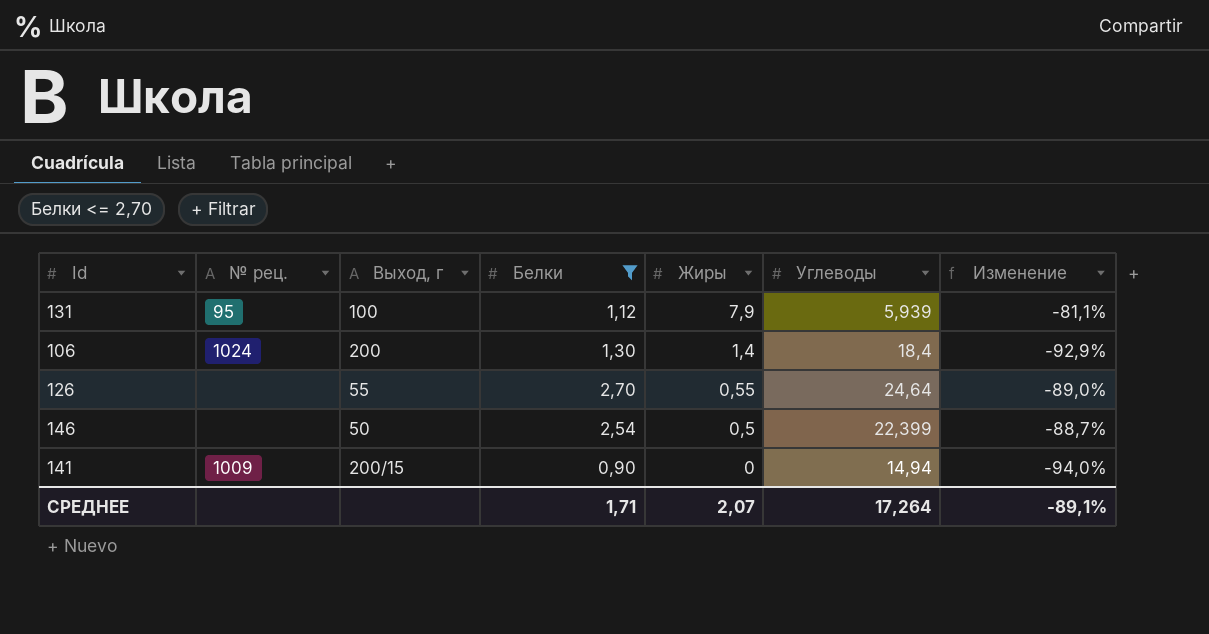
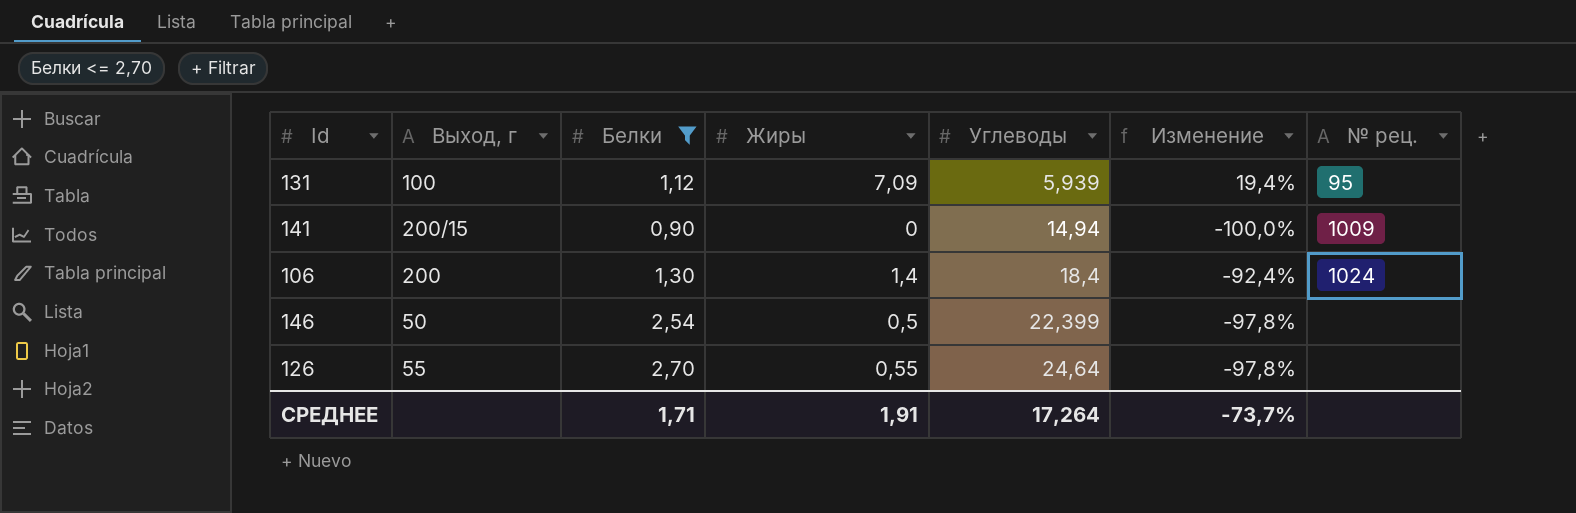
row order: Жиры descending -> Углеводы ascending
column Изменение | formula: ([Белки] - [Углеводы]) / [Углеводы] -> ([Жиры] - [Углеводы]) / [Углеводы]
column № рец. | position: 2 -> 7
131 | Жиры: 7,9 -> 7,09
СРЕДНЕЕ | Жиры: 2,07 -> 1,91
СРЕДНЕЕ | Изменение: -89,1% -> -73,7%

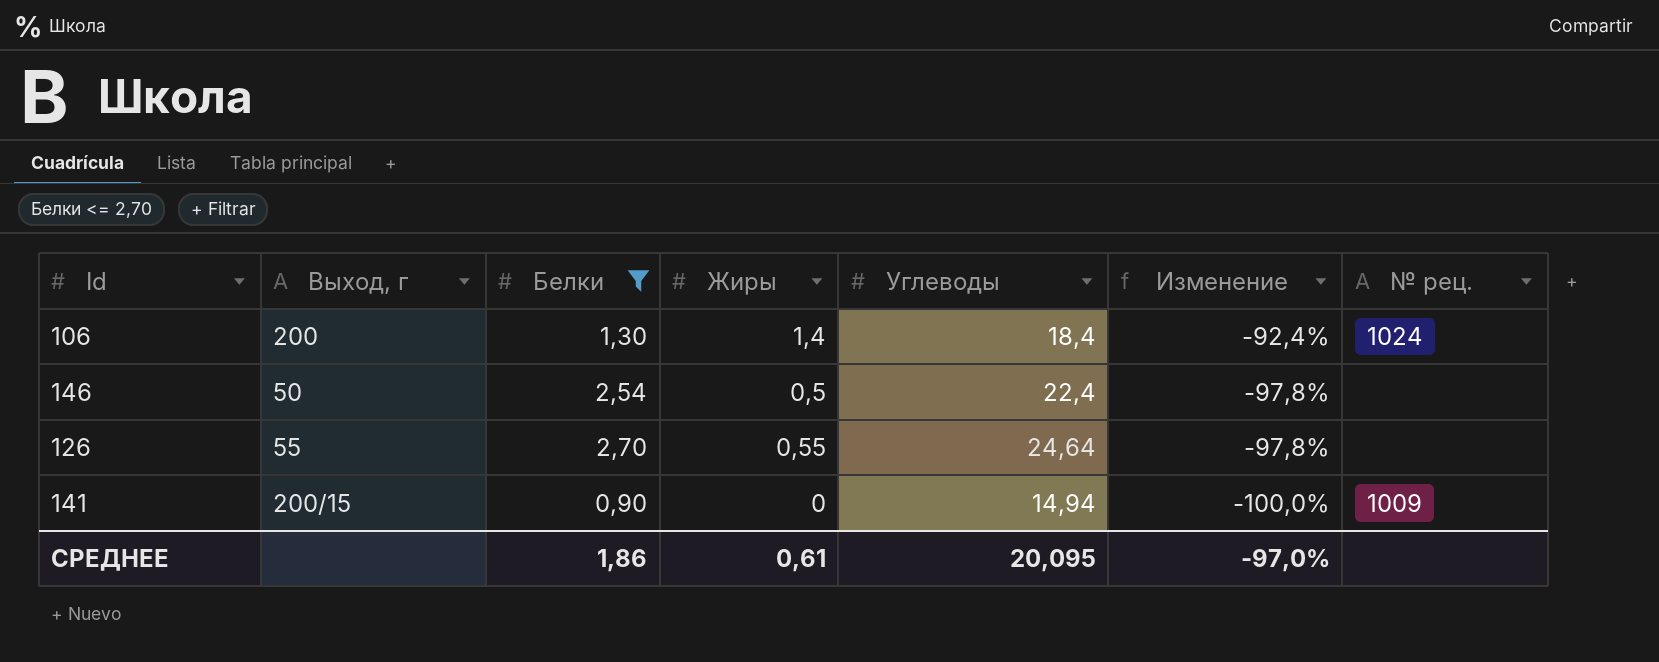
row order: Углеводы ascending -> Изменение descending
row 131: 100 | 1,12 | 7,09 | 5,939 | 19,4% | 95 -> none
146 | Углеводы: 22,399 -> 22,4
СРЕДНЕЕ | Белки: 1,71 -> 1,86
СРЕДНЕЕ | Жиры: 1,91 -> 0,61
СРЕДНЕЕ | Углеводы: 17,264 -> 20,095
СРЕДНЕЕ | Изменение: -73,7% -> -97,0%

